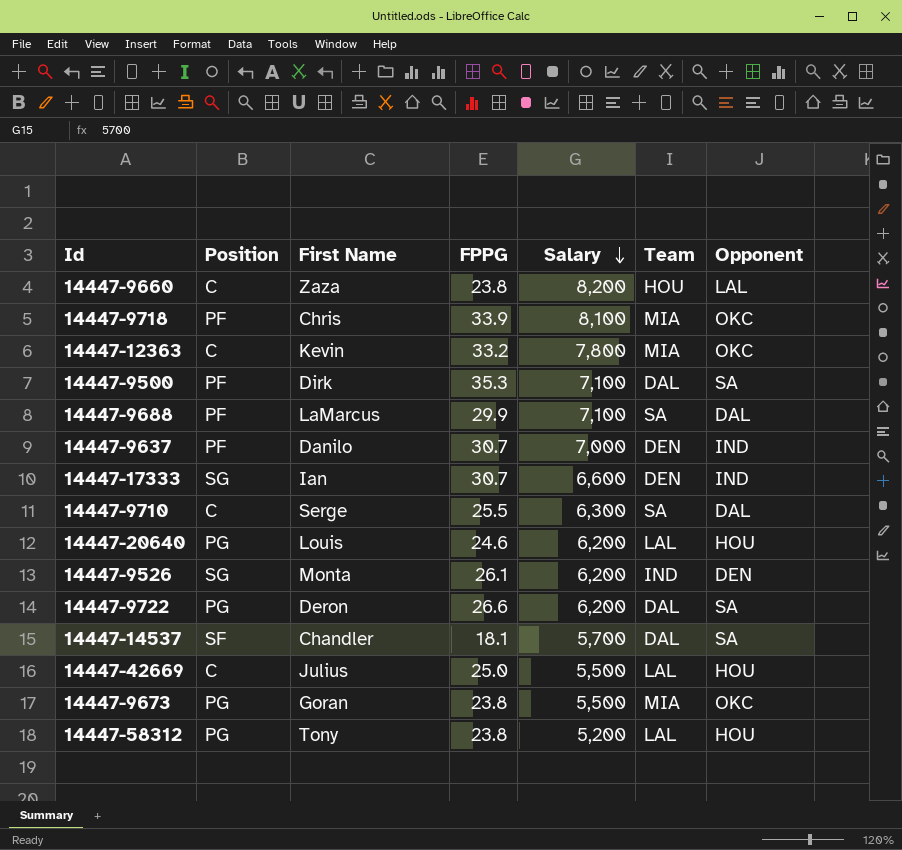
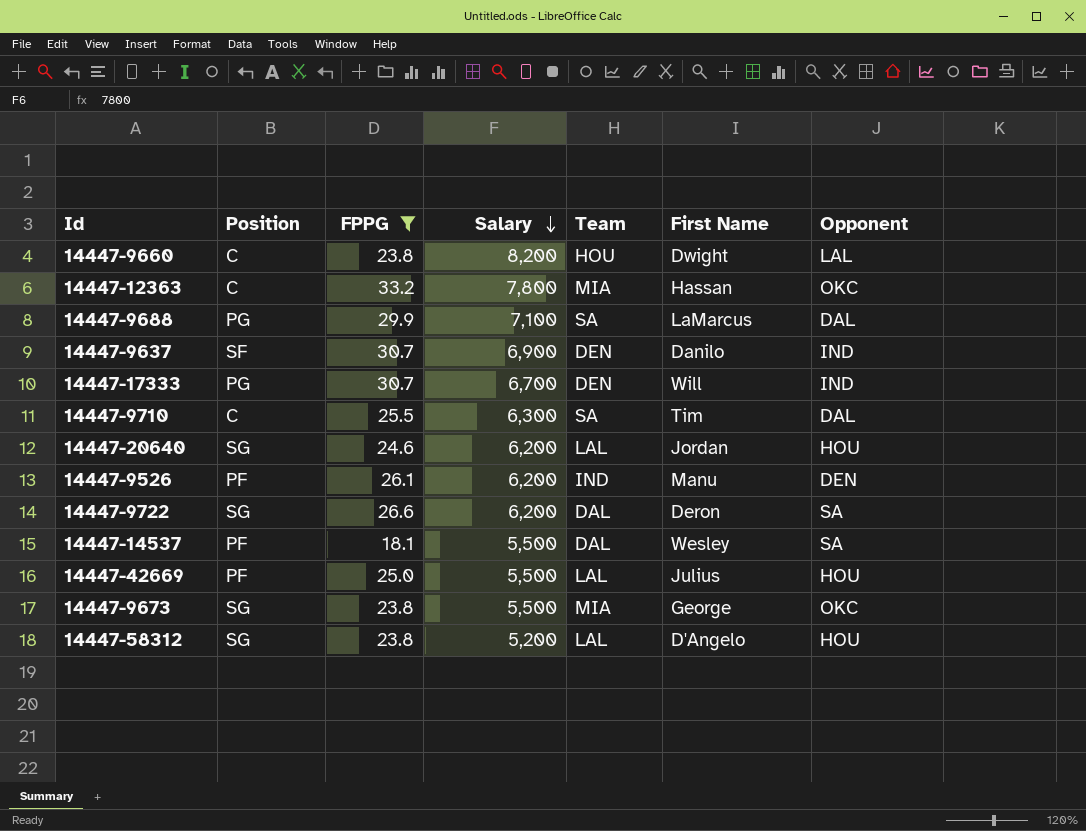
filter: none -> FPPG <= 33.2
column First Name | position: 3 -> 6
14447-9660 | First Name: Zaza -> Dwight
14447-12363 | First Name: Kevin -> Hassan
14447-9688 | Position: PF -> PG
14447-9637 | Position: PF -> SF
14447-9637 | Salary: 7,000 -> 6,900
14447-17333 | Position: SG -> PG
14447-17333 | Salary: 6,600 -> 6,700
14447-17333 | First Name: Ian -> Will
14447-9710 | First Name: Serge -> Tim
14447-20640 | Position: PG -> SG
14447-20640 | First Name: Louis -> Jordan
14447-9526 | Position: SG -> PF
14447-9526 | First Name: Monta -> Manu
14447-9722 | Position: PG -> SG
14447-14537 | Position: SF -> PF
14447-14537 | Salary: 5,700 -> 5,500
14447-14537 | First Name: Chandler -> Wesley
14447-42669 | Position: C -> PF
14447-9673 | Position: PG -> SG
14447-9673 | First Name: Goran -> George
14447-58312 | Position: PG -> SG
14447-58312 | First Name: Tony -> D'Angelo

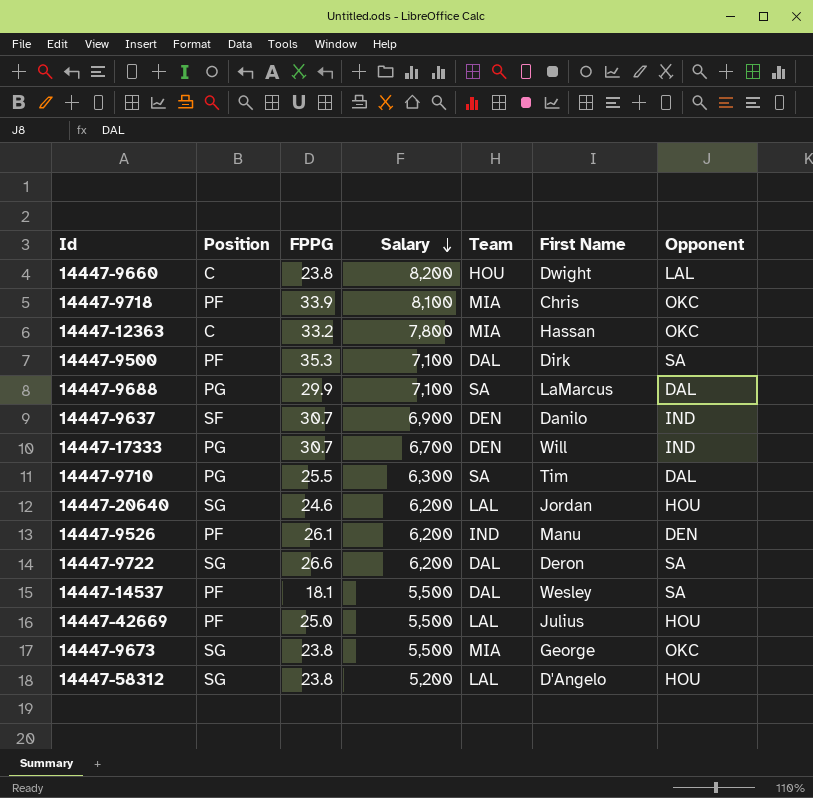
filter: FPPG <= 33.2 -> none
14447-9710 | Position: C -> PG

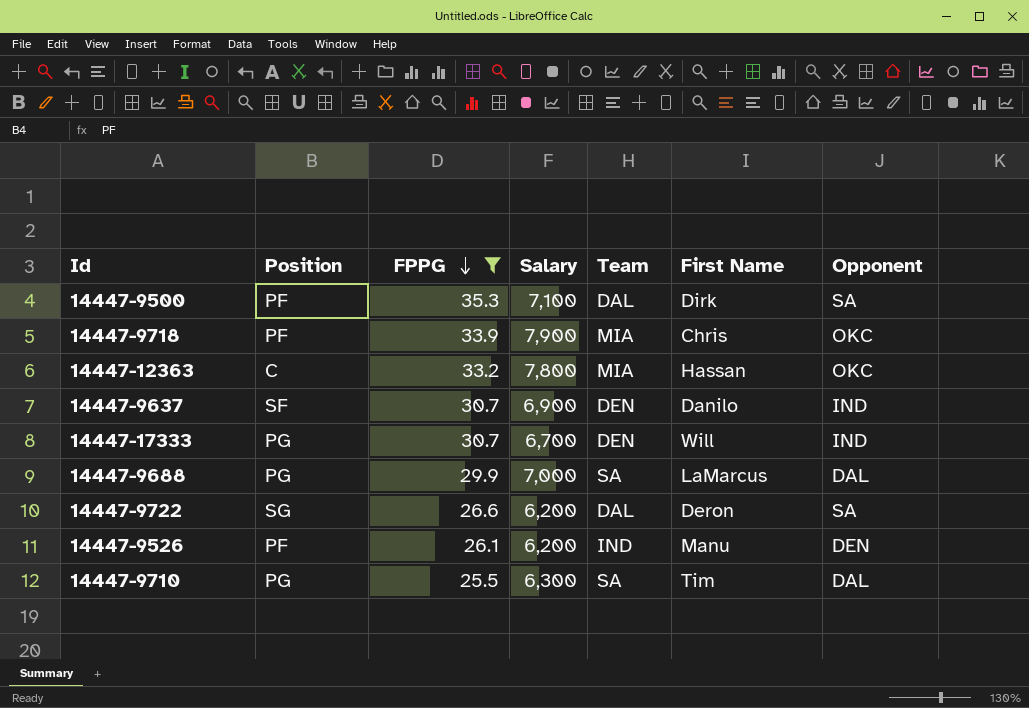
filter: none -> FPPG >= 25.5
row order: Salary descending -> FPPG descending
14447-9718 | Salary: 8,100 -> 7,900
14447-9688 | Salary: 7,100 -> 7,000

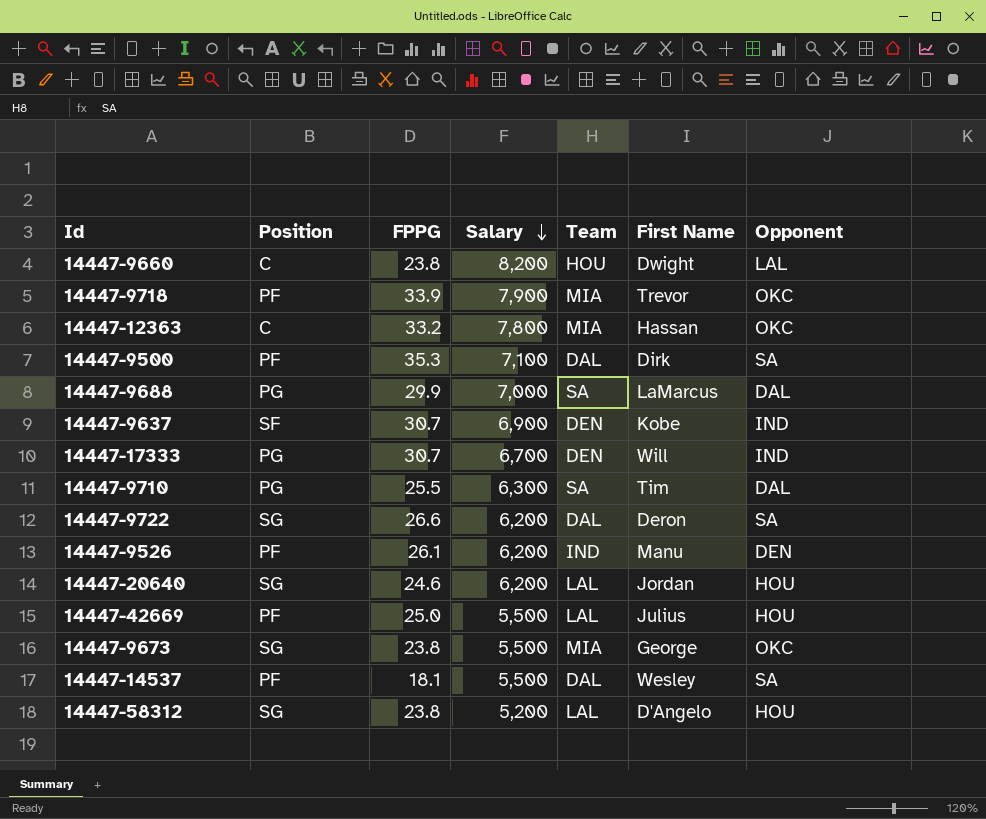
filter: FPPG >= 25.5 -> none
row order: FPPG descending -> Salary descending
14447-9718 | First Name: Chris -> Trevor
14447-9637 | First Name: Danilo -> Kobe

